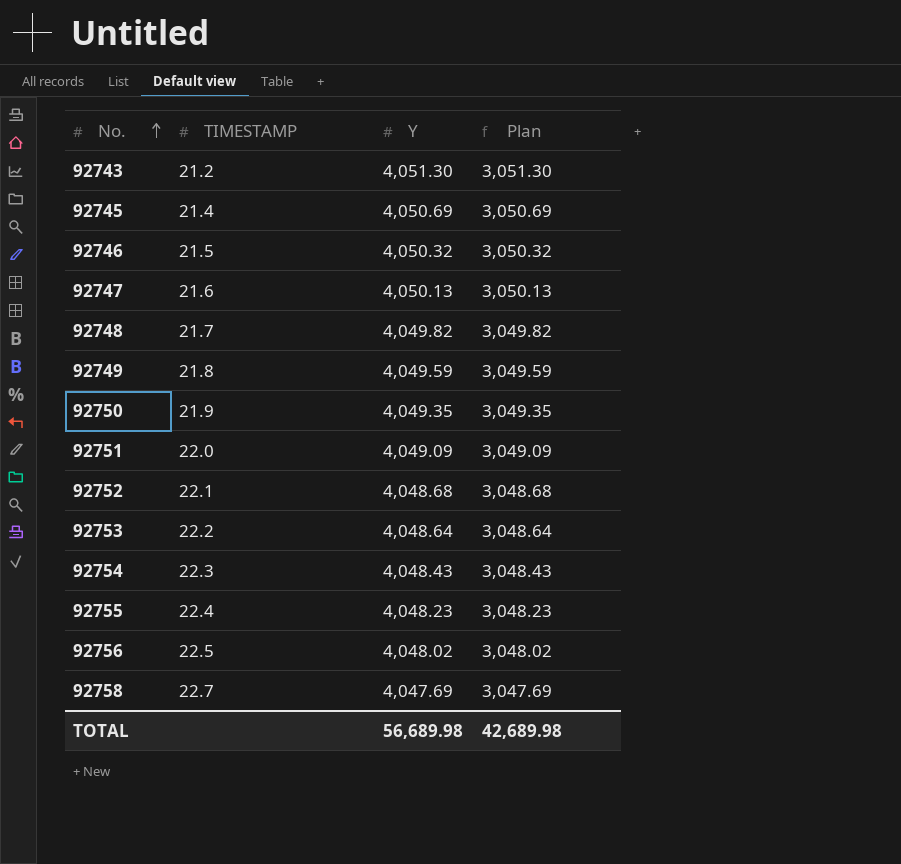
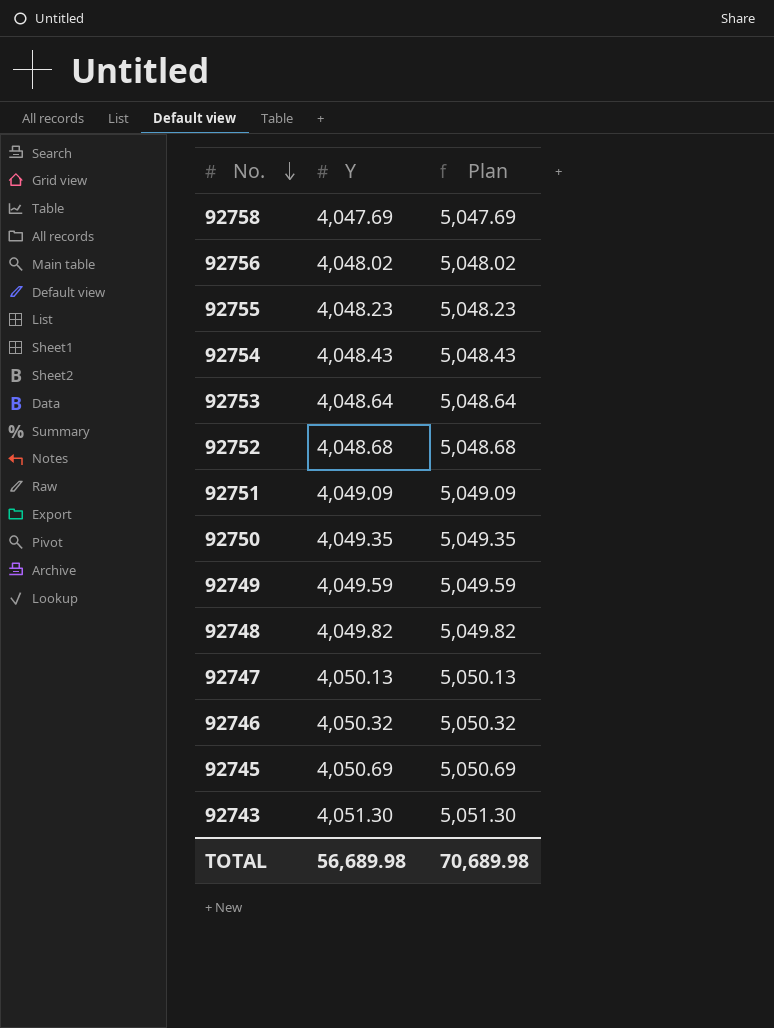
row order: No. ascending -> No. descending
column TIMESTAMP | position: 2 -> none
column Plan | formula: [Y] - 1000 -> [Y] + 1000
TOTAL | Plan: 42,689.98 -> 70,689.98

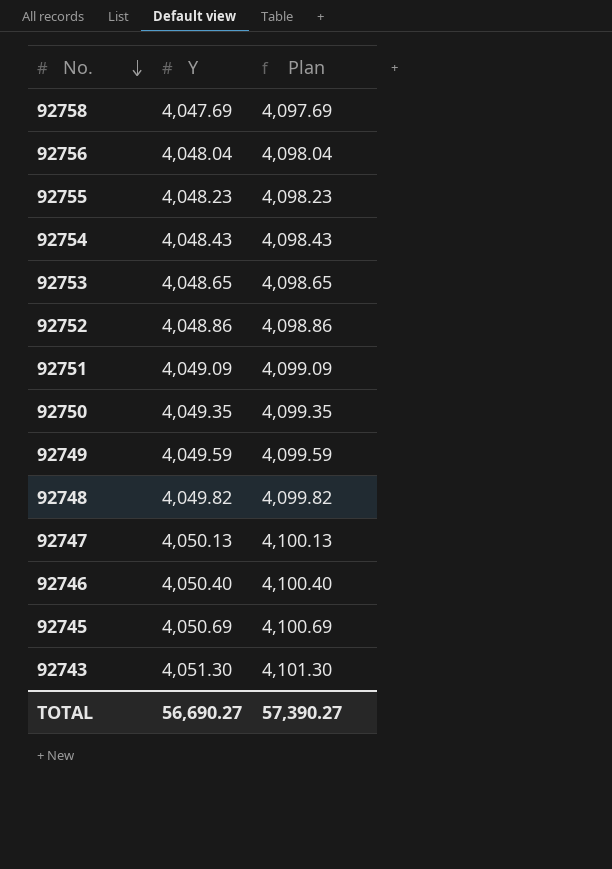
column Plan | formula: [Y] + 1000 -> [Y] + 50
92756 | Y: 4,048.02 -> 4,048.04
92753 | Y: 4,048.64 -> 4,048.65
92752 | Y: 4,048.68 -> 4,048.86
92746 | Y: 4,050.32 -> 4,050.40
TOTAL | Y: 56,689.98 -> 56,690.27
TOTAL | Plan: 70,689.98 -> 57,390.27

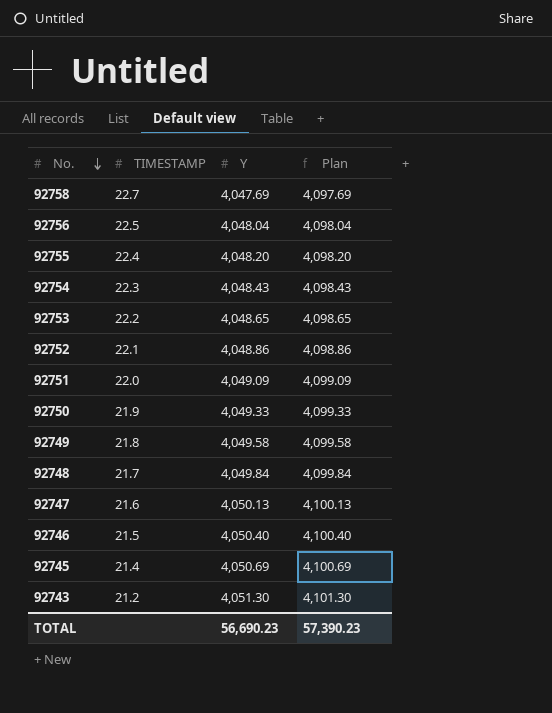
column TIMESTAMP | position: none -> 2
92755 | Y: 4,048.23 -> 4,048.20
92755 | Plan: 4,098.23 -> 4,098.20
92750 | Y: 4,049.35 -> 4,049.33
92750 | Plan: 4,099.35 -> 4,099.33
92749 | Y: 4,049.59 -> 4,049.58
92749 | Plan: 4,099.59 -> 4,099.58
92748 | Y: 4,049.82 -> 4,049.84
92748 | Plan: 4,099.82 -> 4,099.84
TOTAL | Y: 56,690.27 -> 56,690.23
TOTAL | Plan: 57,390.27 -> 57,390.23

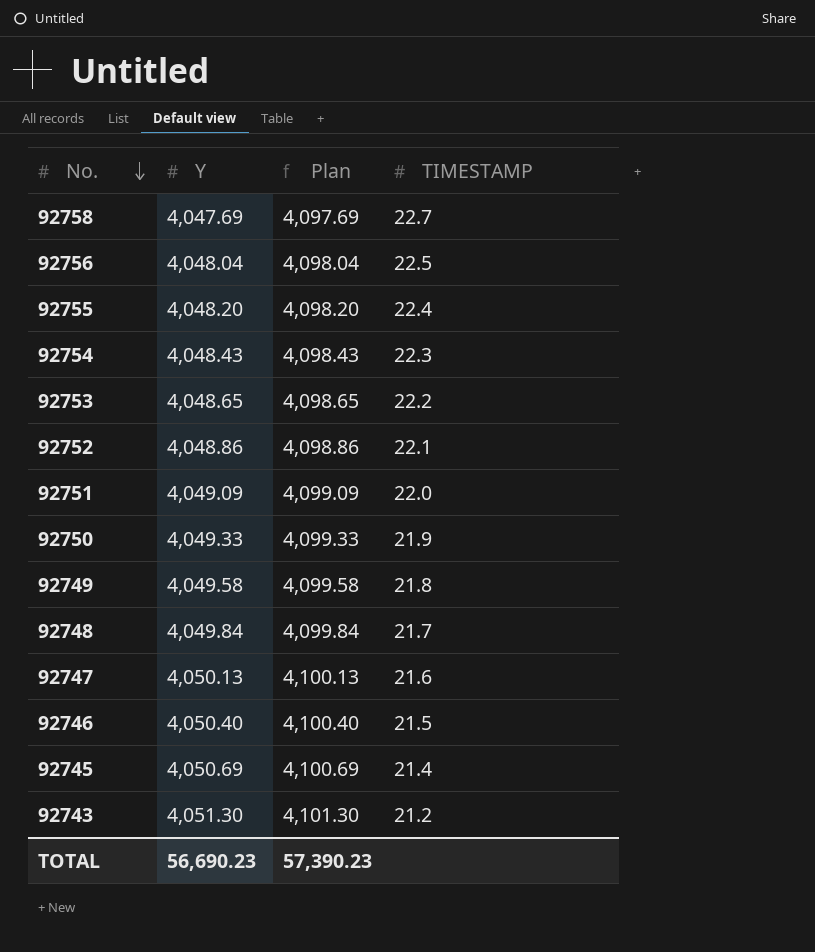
column TIMESTAMP | position: 2 -> 4

